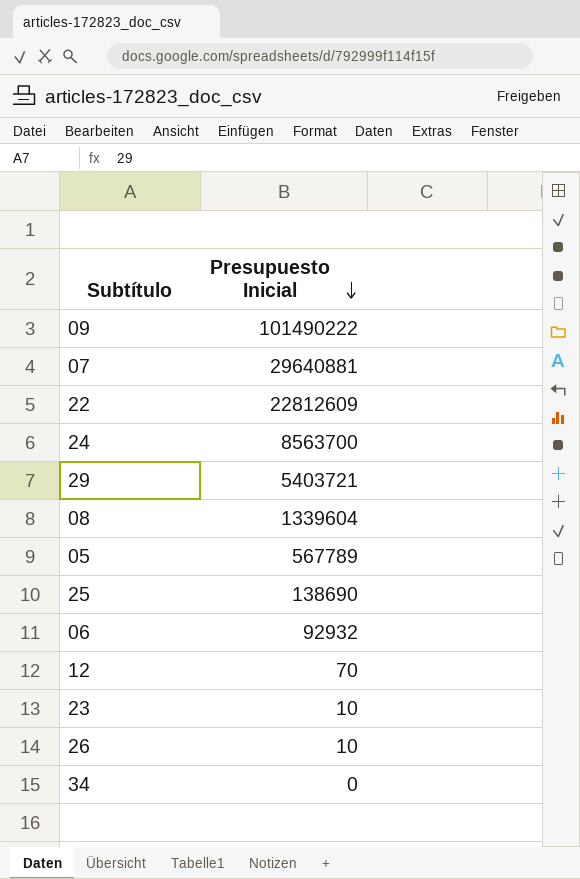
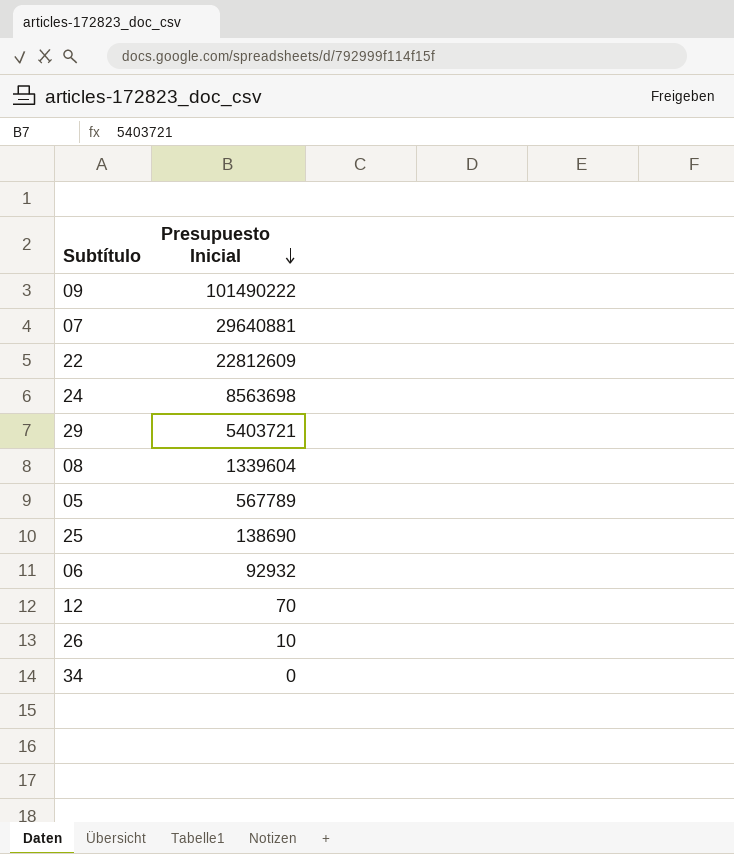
row 23: 10 -> none
24 | Presupuesto Inicial: 8563700 -> 8563698

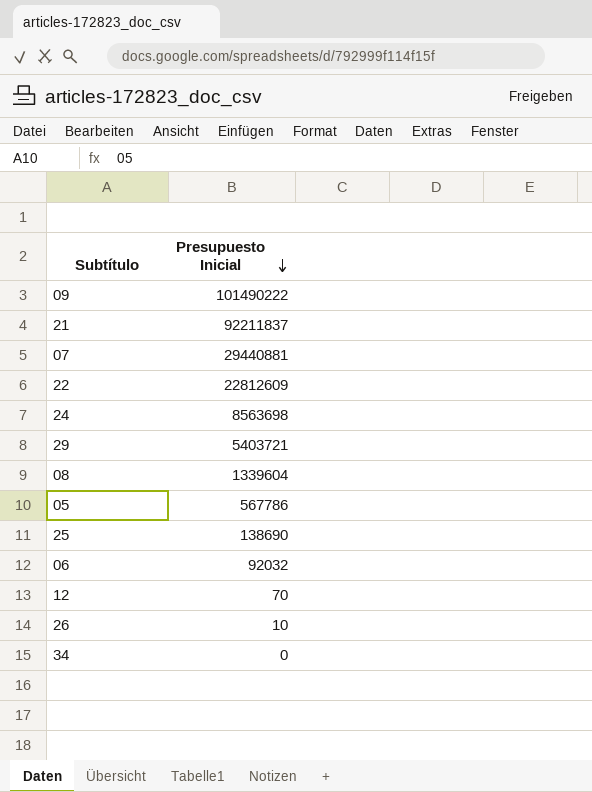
row 21: none -> 92211837
07 | Presupuesto Inicial: 29640881 -> 29440881
05 | Presupuesto Inicial: 567789 -> 567786
06 | Presupuesto Inicial: 92932 -> 92032

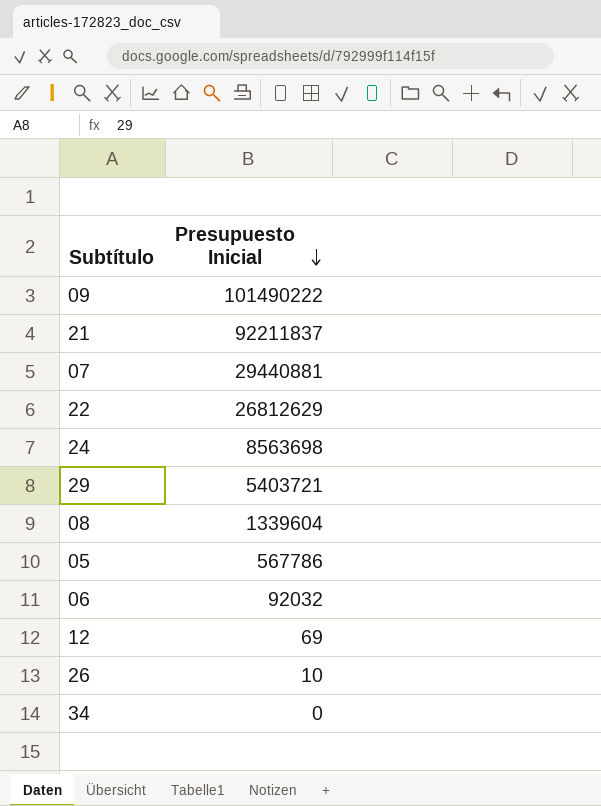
row 25: 138690 -> none
22 | Presupuesto Inicial: 22812609 -> 26812629
12 | Presupuesto Inicial: 70 -> 69

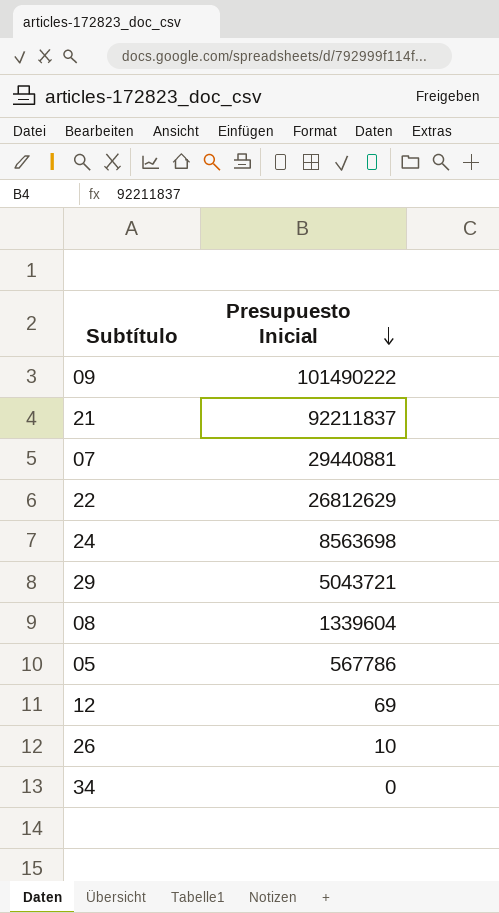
row 06: 92032 -> none
29 | Presupuesto Inicial: 5403721 -> 5043721

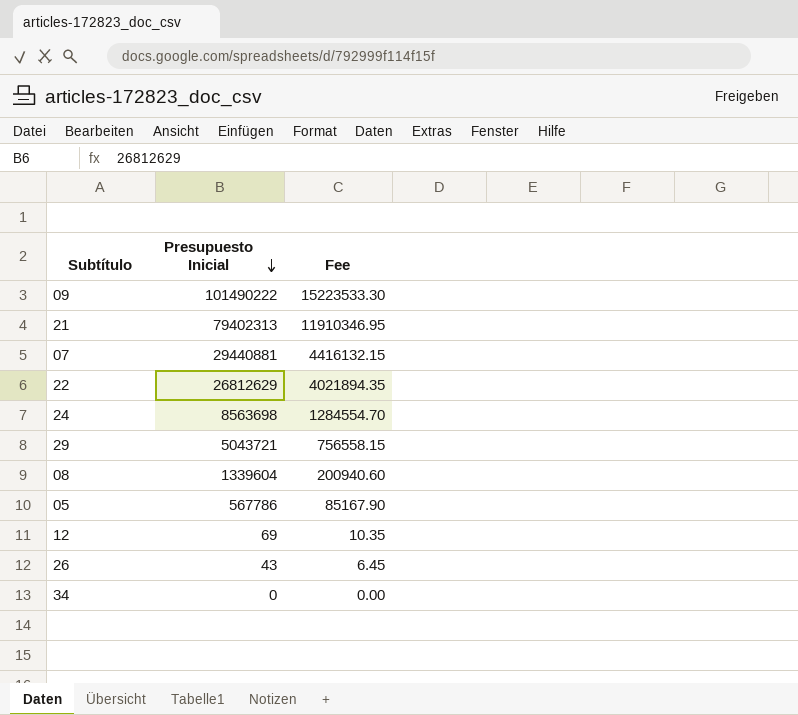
column Fee | formula: none -> [Presupuesto Inicial] * 0.15
21 | Presupuesto Inicial: 92211837 -> 79402313
26 | Presupuesto Inicial: 10 -> 43

